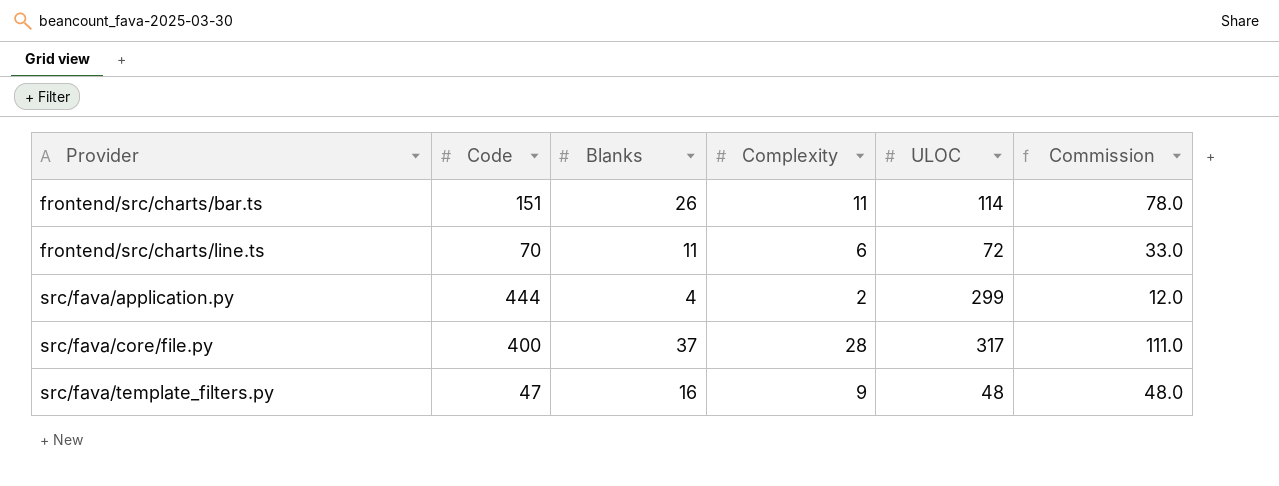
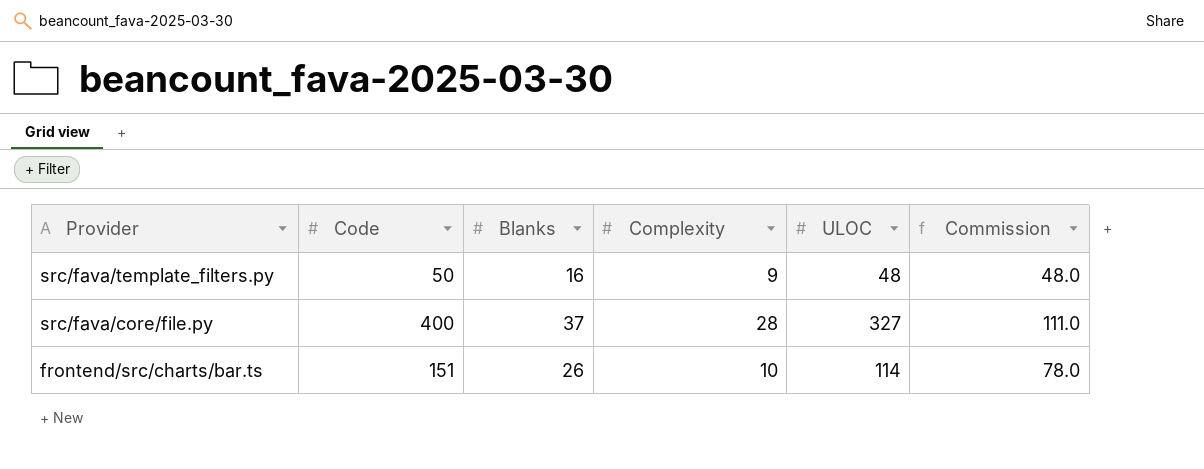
row order: Provider ascending -> Provider descending
row frontend/src/charts/line.ts: 70 | 11 | 6 | 72 | 33.0 -> none
row src/fava/application.py: 444 | 4 | 2 | 299 | 12.0 -> none
src/fava/template_filters.py | Code: 47 -> 50
src/fava/core/file.py | ULOC: 317 -> 327
frontend/src/charts/bar.ts | Complexity: 11 -> 10

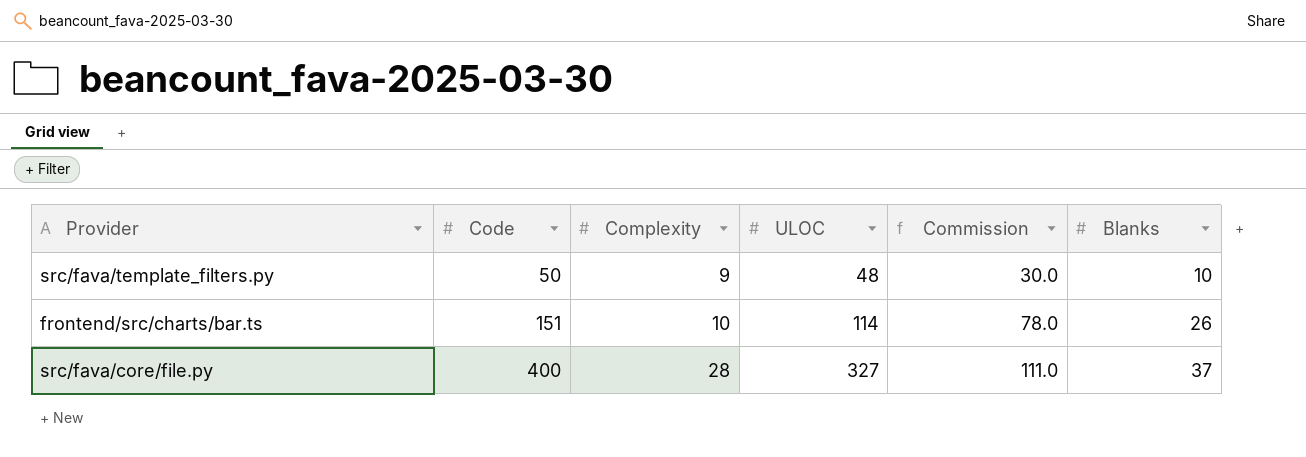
row order: Provider descending -> Code ascending
column Blanks | position: 3 -> 6
src/fava/template_filters.py | Commission: 48.0 -> 30.0
src/fava/template_filters.py | Blanks: 16 -> 10

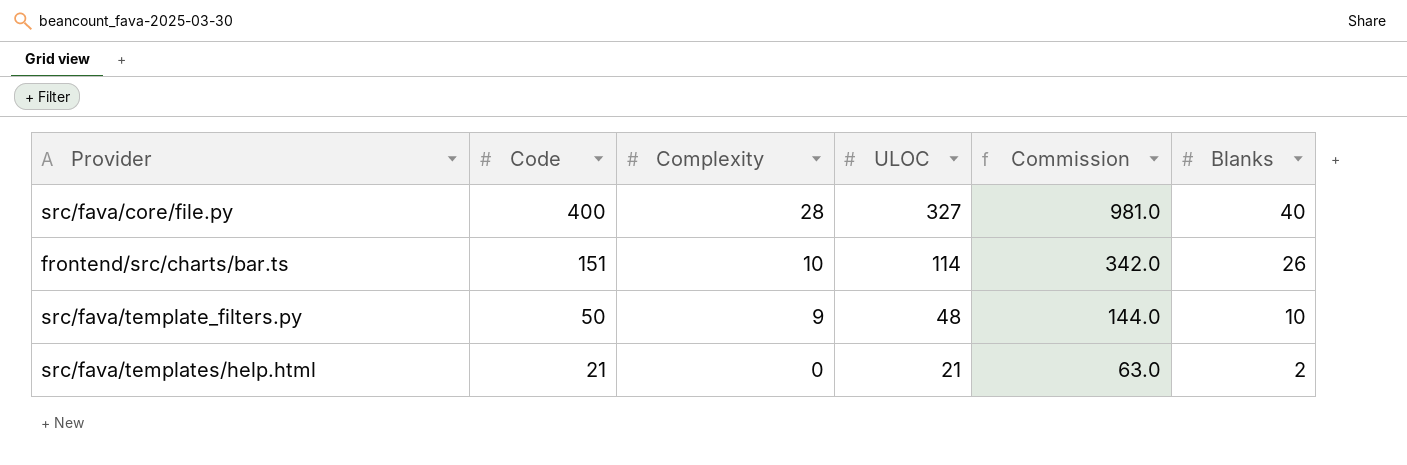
row order: Code ascending -> Code descending
column Commission | formula: [Blanks] * 3 -> [ULOC] * 3
src/fava/core/file.py | Blanks: 37 -> 40
row src/fava/templates/help.html: none -> 21 | 0 | 21 | 63.0 | 2

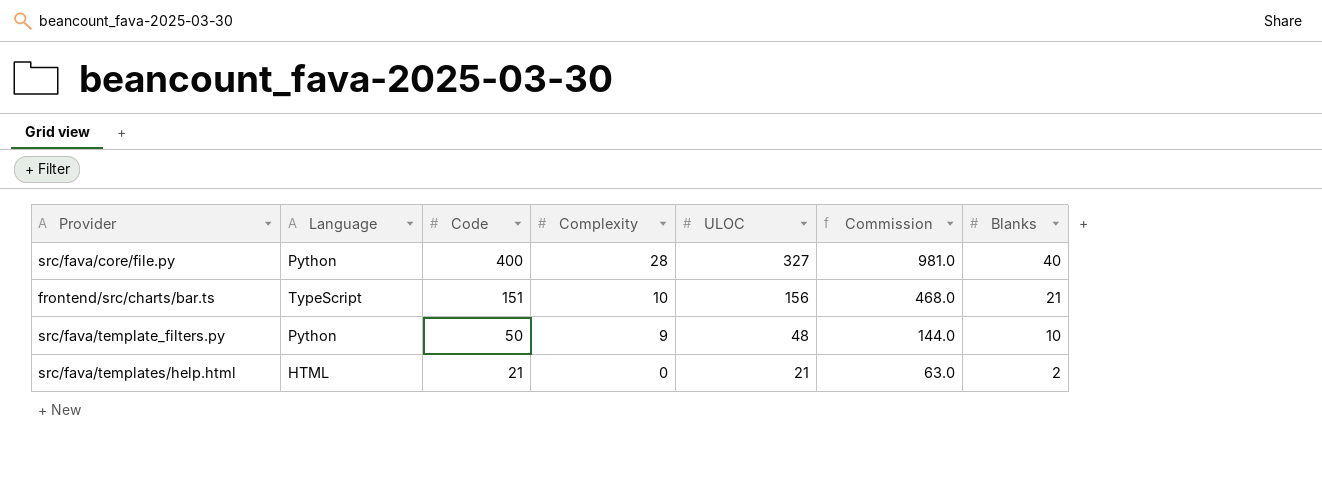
column Language | position: none -> 2
frontend/src/charts/bar.ts | ULOC: 114 -> 156
frontend/src/charts/bar.ts | Commission: 342.0 -> 468.0
frontend/src/charts/bar.ts | Blanks: 26 -> 21

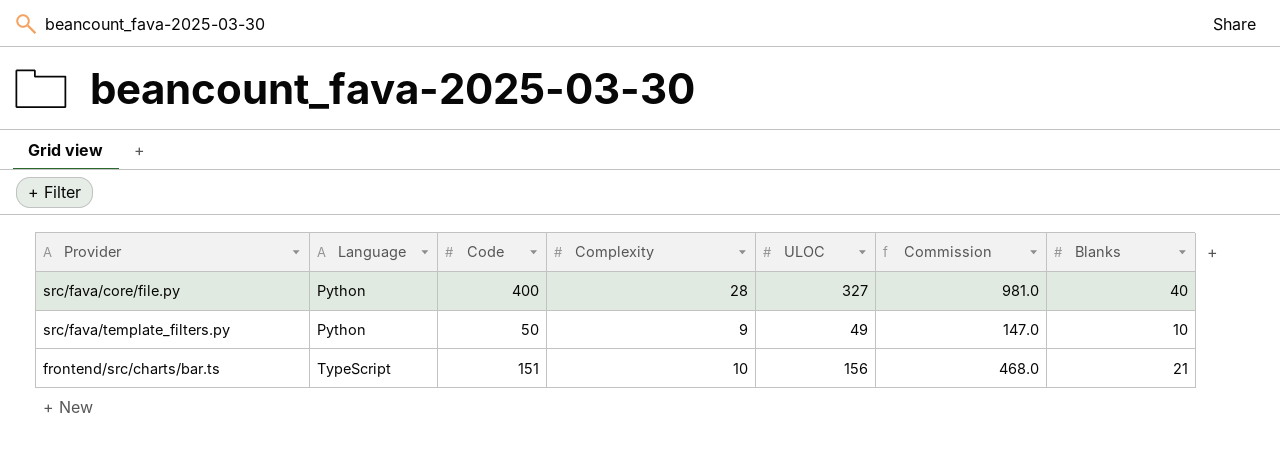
row order: Code descending -> Language ascending
row src/fava/templates/help.html: HTML | 21 | 0 | 21 | 63.0 | 2 -> none
src/fava/template_filters.py | ULOC: 48 -> 49
src/fava/template_filters.py | Commission: 144.0 -> 147.0

